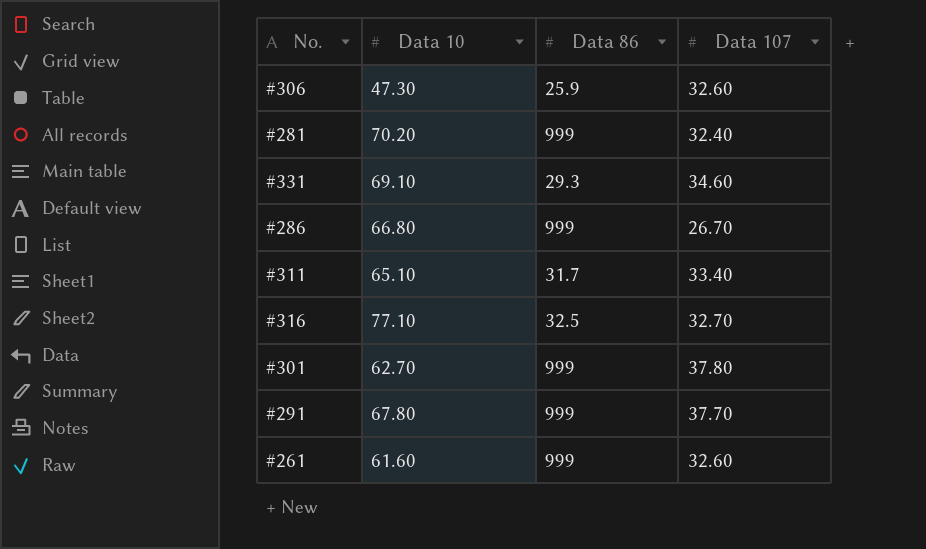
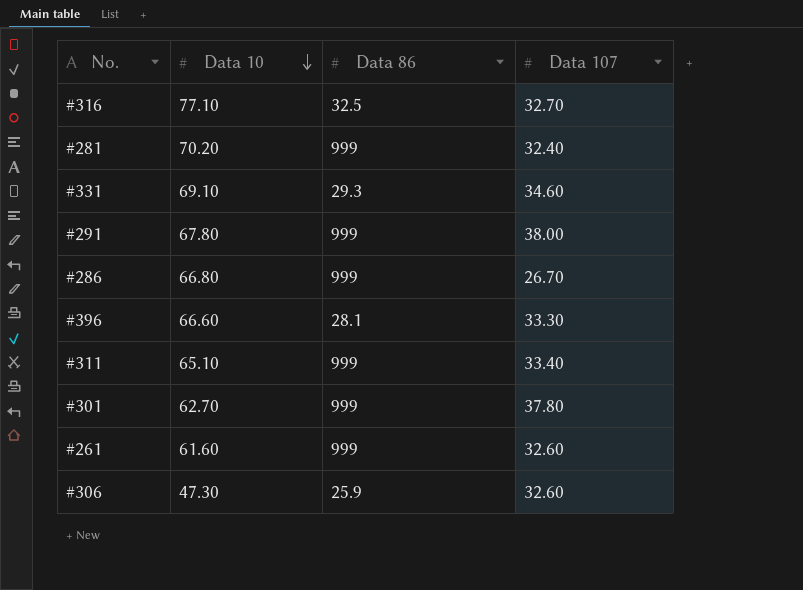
row order: none -> Data 10 descending
#291 | Data 107: 37.70 -> 38.00
row #396: none -> 66.60 | 28.1 | 33.30
#311 | Data 86: 31.7 -> 999

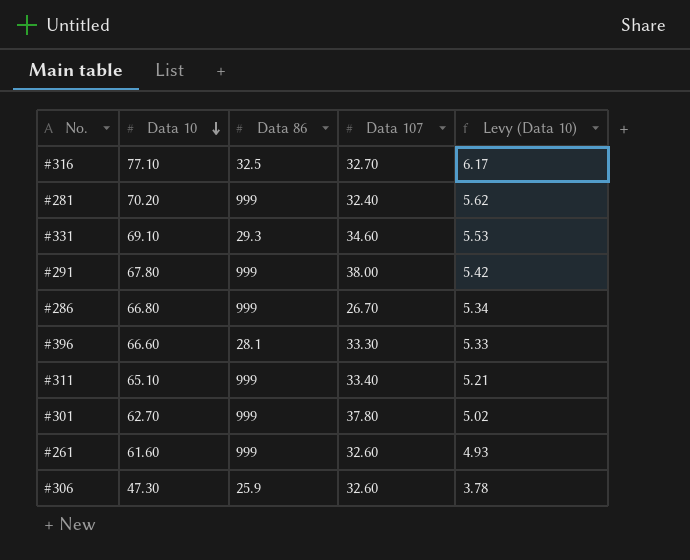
column Levy (Data 10) | formula: none -> [Data 10] * 0.08

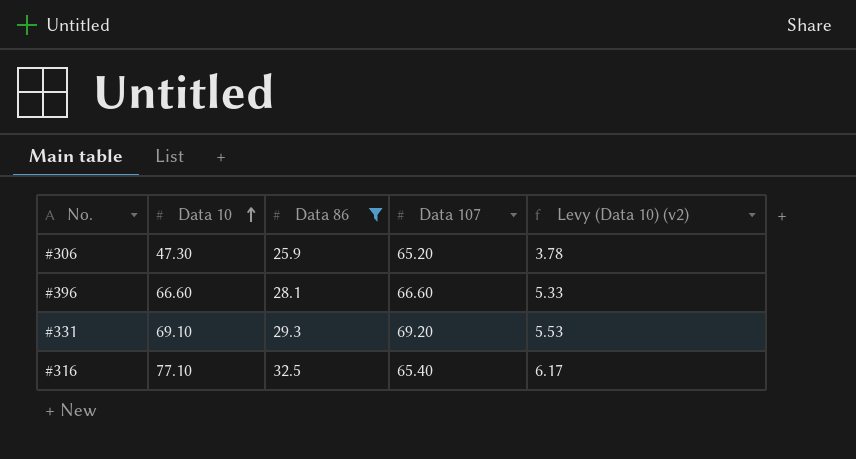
filter: none -> Data 86 != 999
row order: Data 10 descending -> Data 10 ascending
column name: Levy (Data 10) -> Levy (Data 10) (v2)
#306 | Data 107: 32.60 -> 65.20
#396 | Data 107: 33.30 -> 66.60
#331 | Data 107: 34.60 -> 69.20
#316 | Data 107: 32.70 -> 65.40

